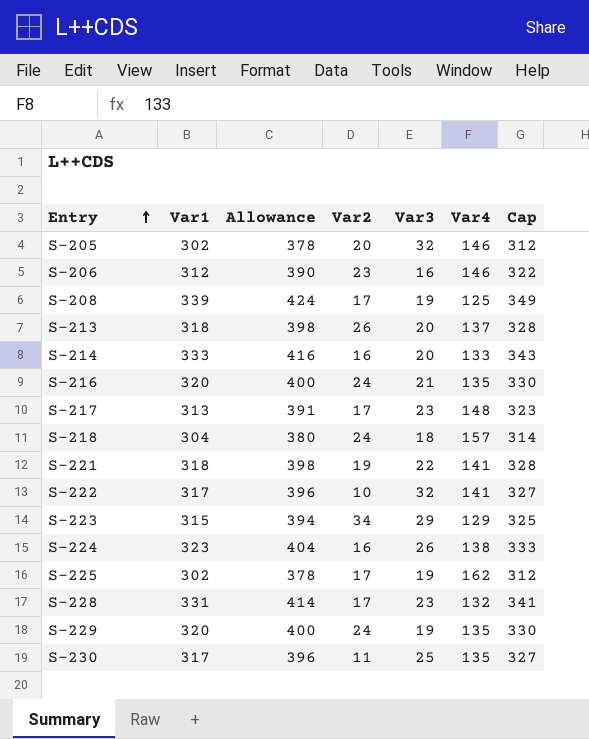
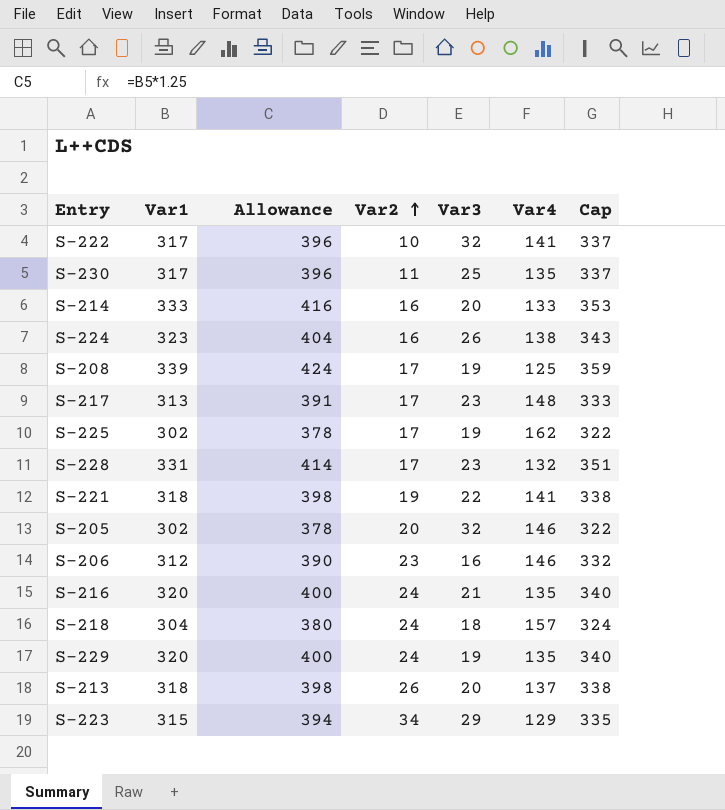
row order: Entry ascending -> Var2 ascending
column Cap | formula: [Var1] + 10 -> [Var1] + 20

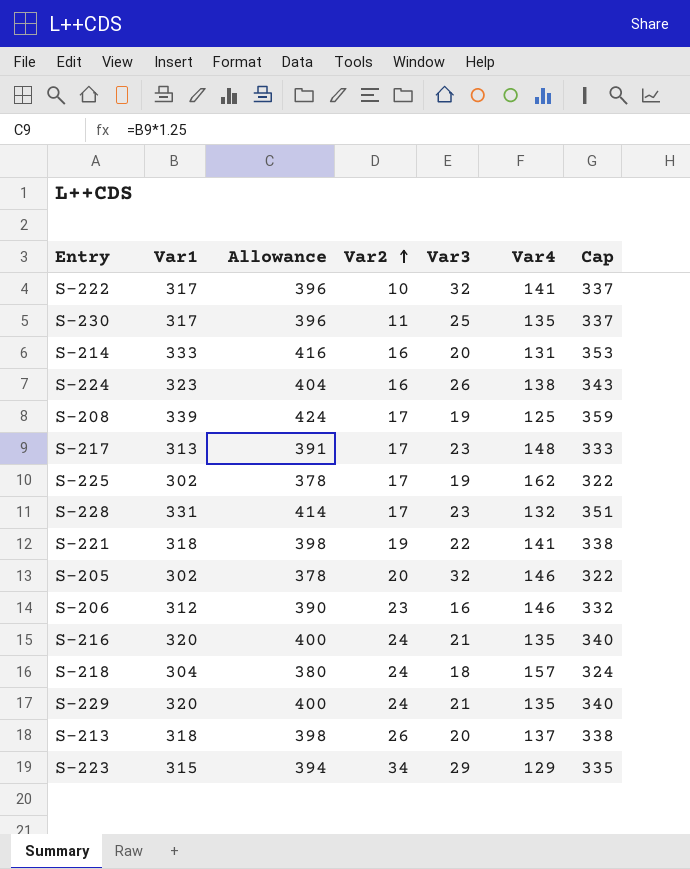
S-214 | Var4: 133 -> 131
S-229 | Var3: 19 -> 21

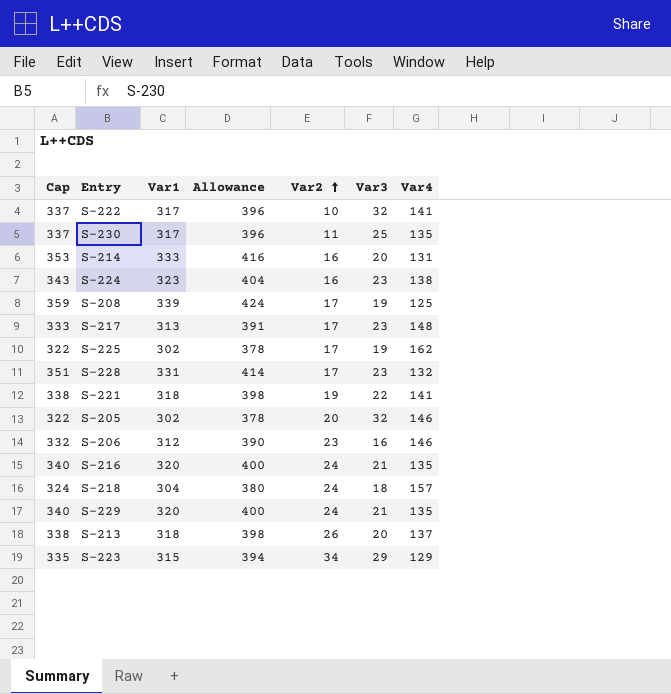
column Cap | position: 7 -> 1
S-224 | Var3: 26 -> 23

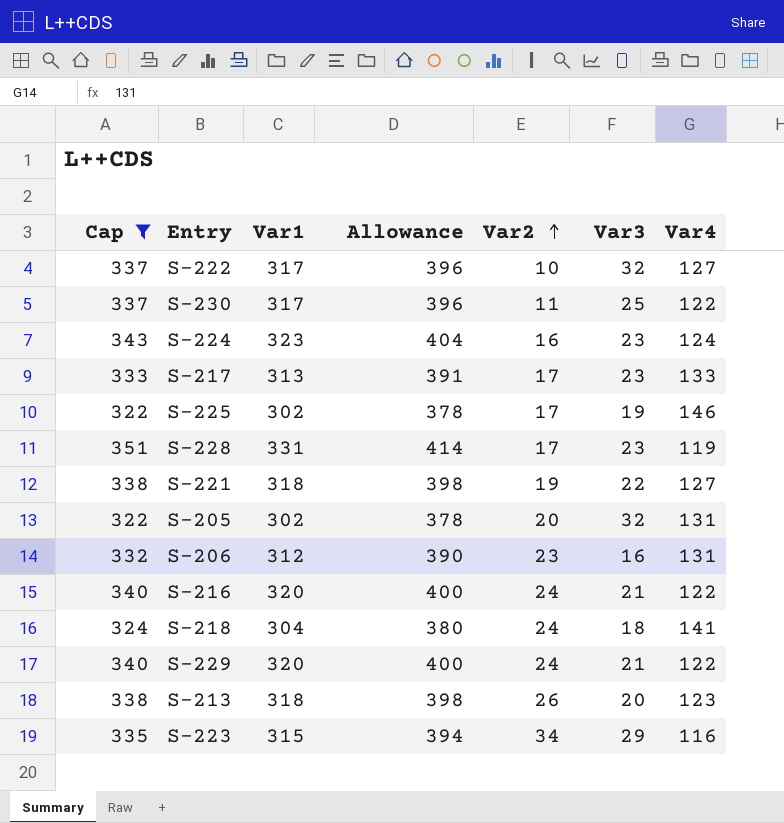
filter: none -> Cap <= 351
S-222 | Var4: 141 -> 127
S-230 | Var4: 135 -> 122
S-224 | Var4: 138 -> 124
S-217 | Var4: 148 -> 133
S-225 | Var4: 162 -> 146
S-228 | Var4: 132 -> 119
S-221 | Var4: 141 -> 127
S-205 | Var4: 146 -> 131
S-206 | Var4: 146 -> 131
S-216 | Var4: 135 -> 122
S-218 | Var4: 157 -> 141
S-229 | Var4: 135 -> 122
S-213 | Var4: 137 -> 123
S-223 | Var4: 129 -> 116

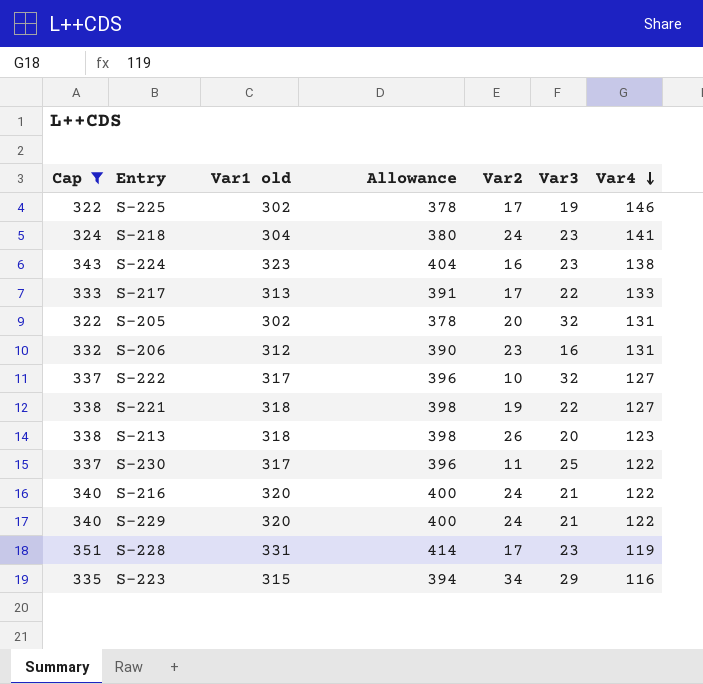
row order: Var2 ascending -> Var4 descending
column name: Var1 -> Var1 old
S-218 | Var3: 18 -> 23
S-224 | Var4: 124 -> 138
S-217 | Var3: 23 -> 22

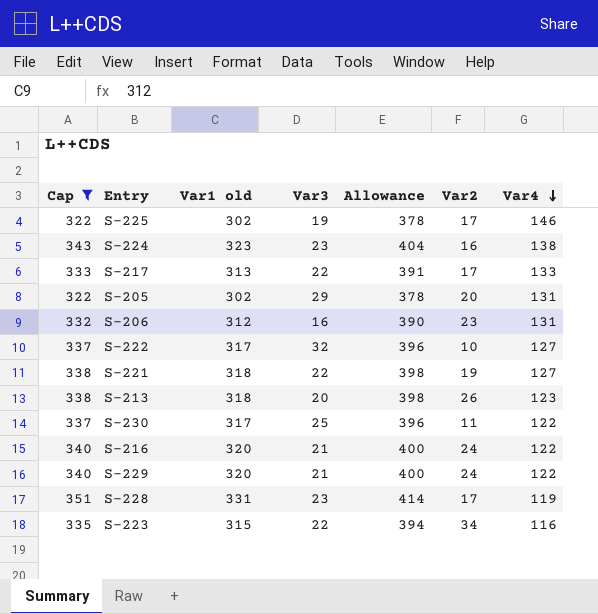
column Var3 | position: 6 -> 4
row S-218: 324 | 304 | 380 | 24 | 23 | 141 -> none
S-205 | Var3: 32 -> 29
S-223 | Var3: 29 -> 22

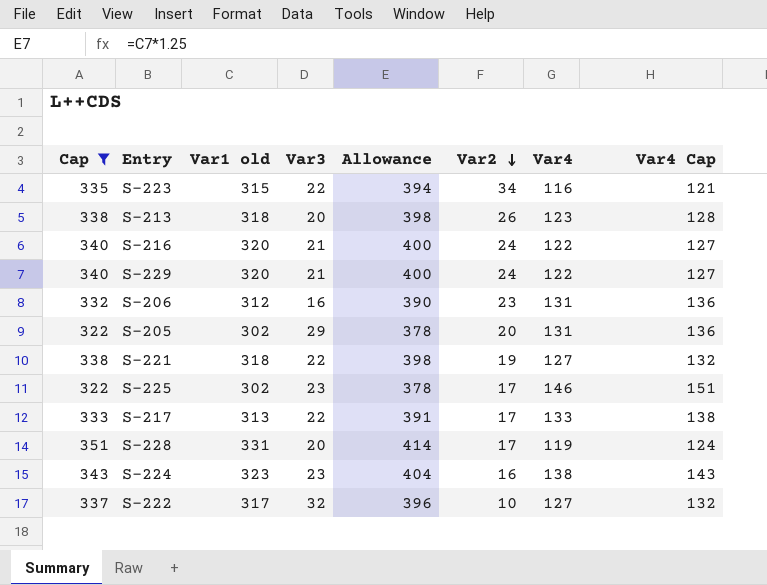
row order: Var4 descending -> Var2 descending
column Var4 Cap | formula: none -> [Var4] + 5
row S-230: 337 | 317 | 25 | 396 | 11 | 122 -> none
S-225 | Var3: 19 -> 23
S-228 | Var3: 23 -> 20

